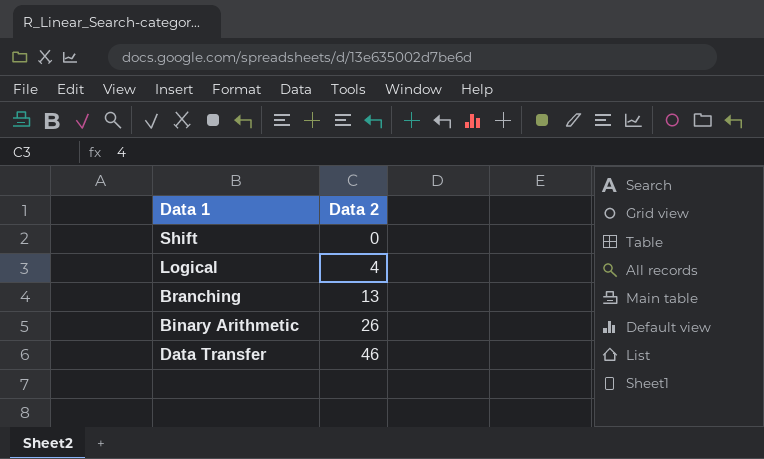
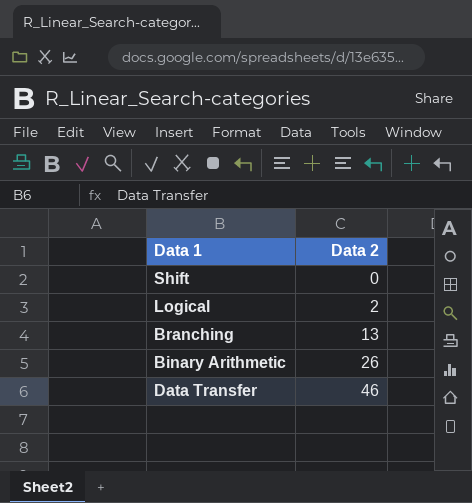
Logical | Data 2: 4 -> 2

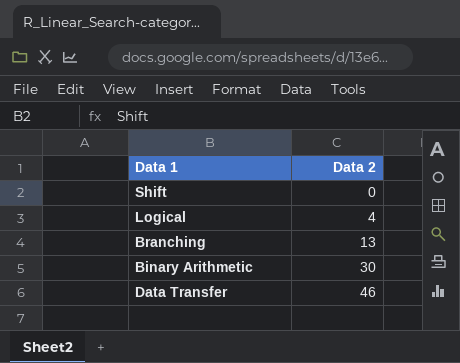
Logical | Data 2: 2 -> 4
Binary Arithmetic | Data 2: 26 -> 30

